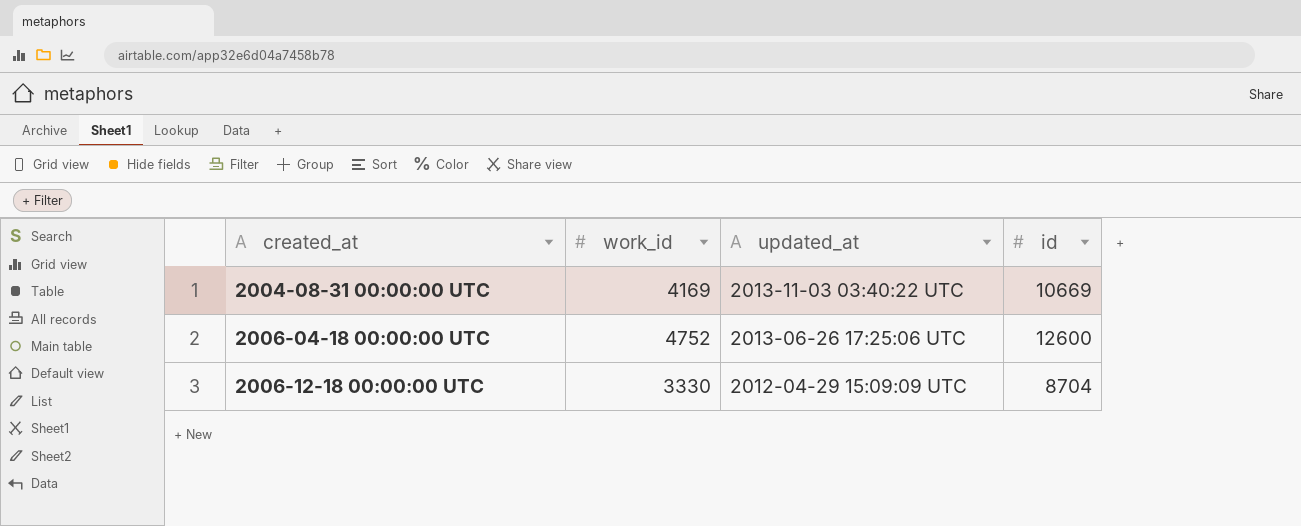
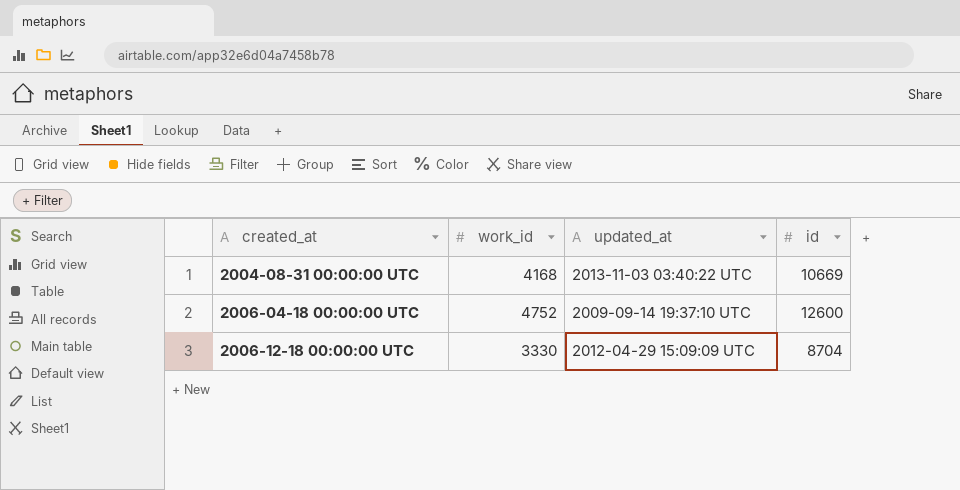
2004-08-31 00:00:00 UTC | work_id: 4169 -> 4168
2006-04-18 00:00:00 UTC | updated_at: 2013-06-26 17:25:06 UTC -> 2009-09-14 19:37:10 UTC

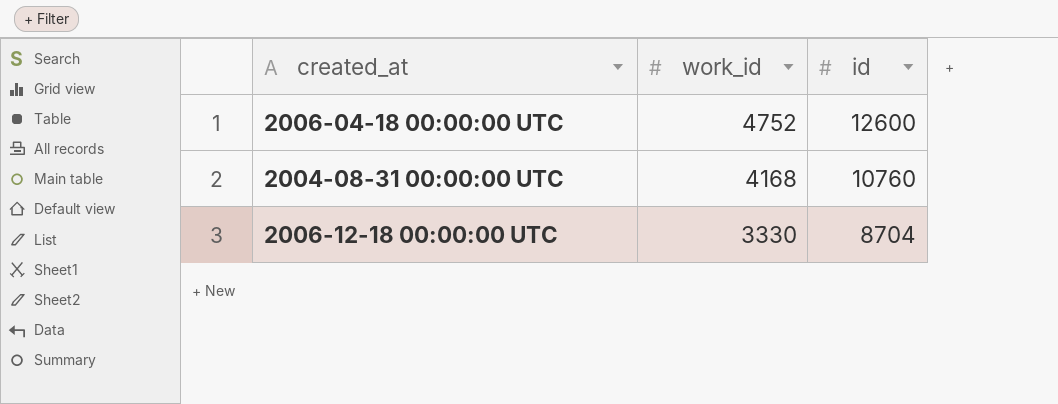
row order: created_at ascending -> work_id descending
column updated_at | position: 3 -> none
2004-08-31 00:00:00 UTC | id: 10669 -> 10760

